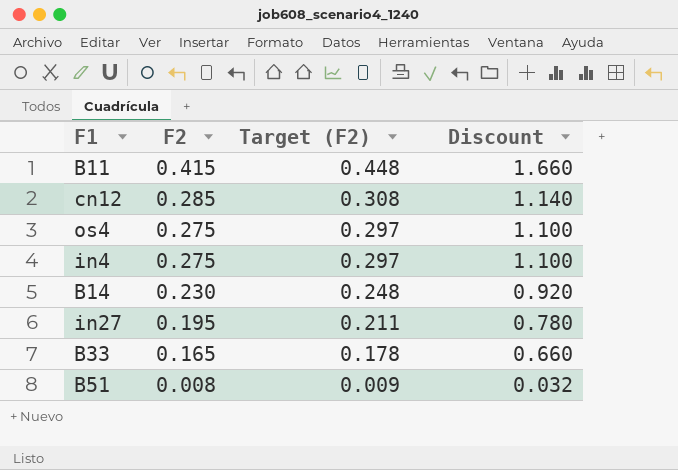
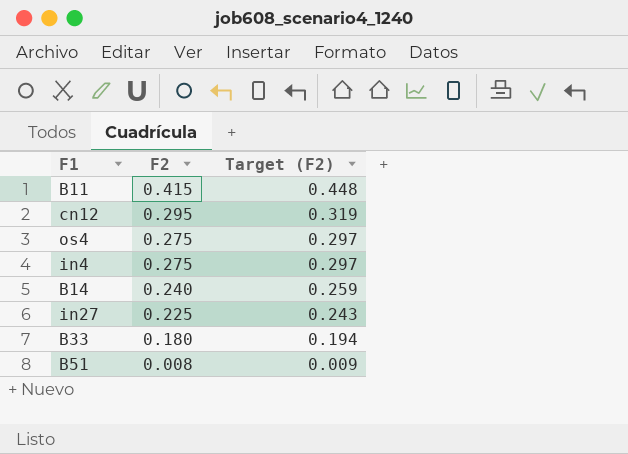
column Discount | formula: [F2] * 4 -> none
cn12 | F2: 0.285 -> 0.295
cn12 | Target (F2): 0.308 -> 0.319
B14 | F2: 0.230 -> 0.240
B14 | Target (F2): 0.248 -> 0.259
in27 | F2: 0.195 -> 0.225
in27 | Target (F2): 0.211 -> 0.243
B33 | F2: 0.165 -> 0.180
B33 | Target (F2): 0.178 -> 0.194

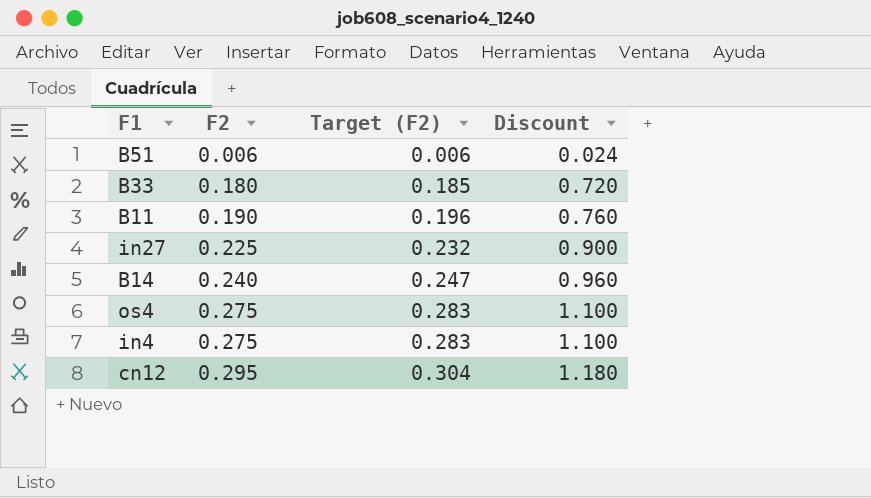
row order: F2 descending -> F2 ascending
column Target (F2) | formula: [F2] * 1.08 -> [F2] * 1.03
column Discount | formula: none -> [F2] * 4
B51 | F2: 0.008 -> 0.006
B11 | F2: 0.415 -> 0.190

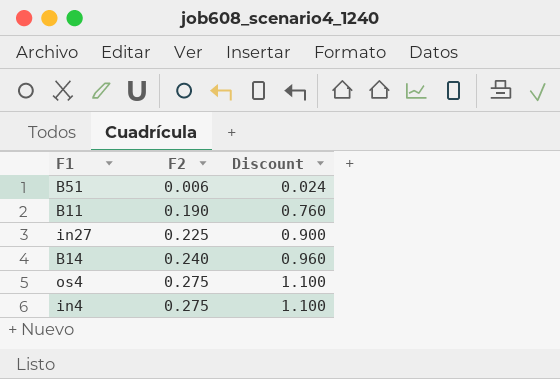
column Target (F2) | formula: [F2] * 1.03 -> none
row B33: 0.180 | 0.185 | 0.720 -> none
row cn12: 0.295 | 0.304 | 1.180 -> none

